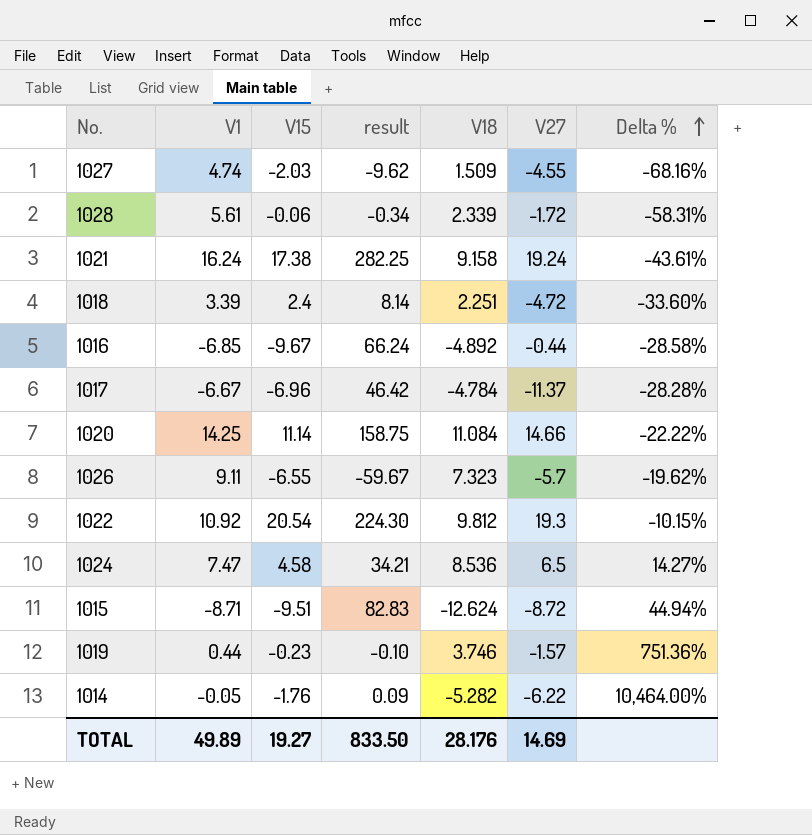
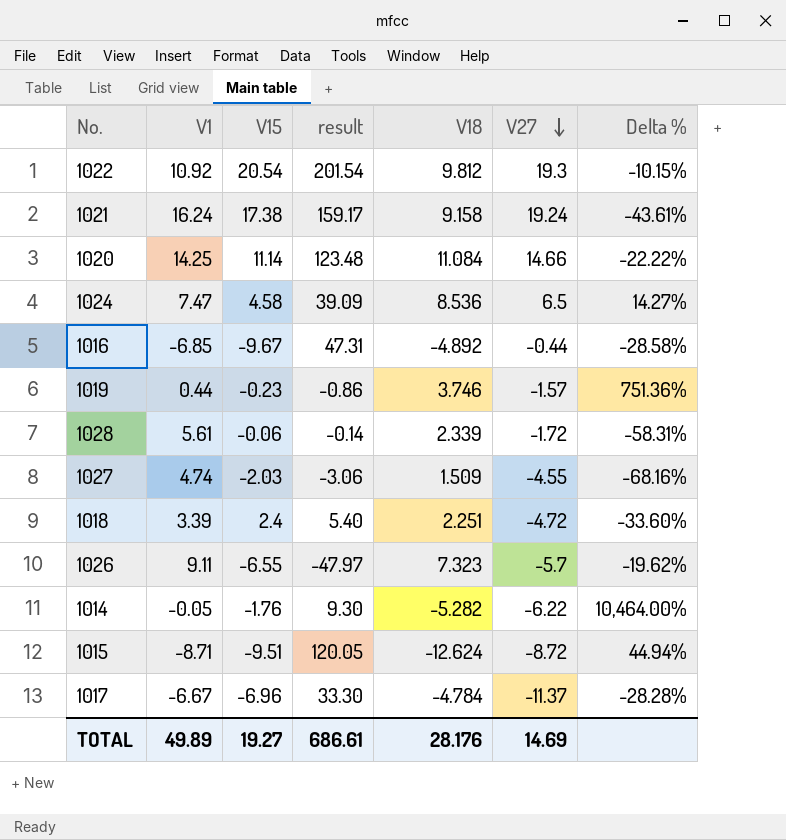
row order: Delta % ascending -> V27 descending
column result | formula: [V1] * [V15] -> [V15] * [V18]
TOTAL | result: 833.50 -> 686.61

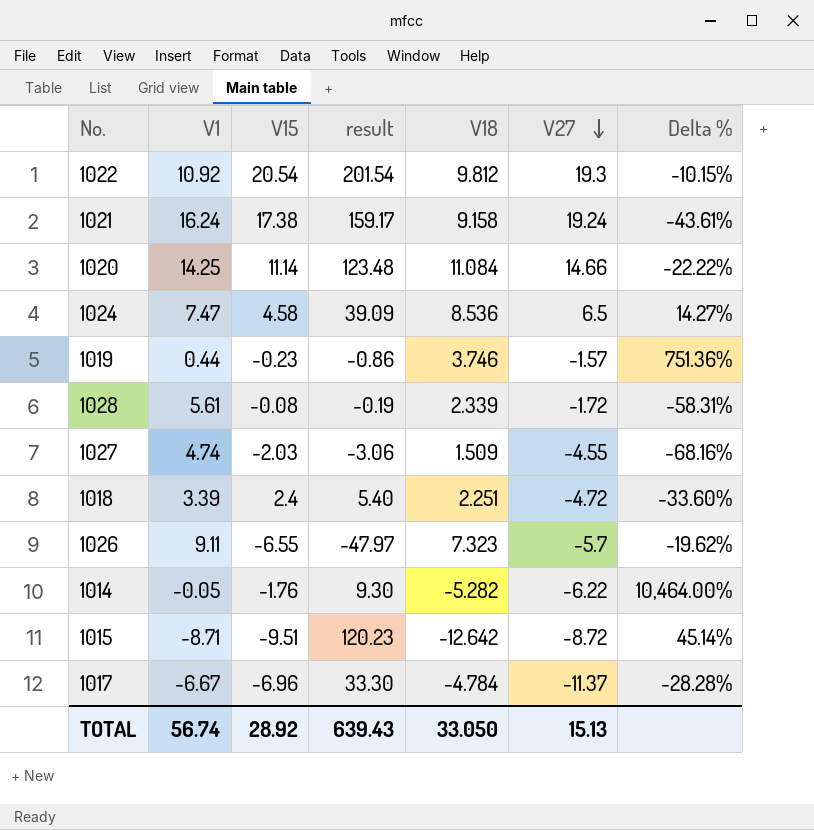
row 1016: -6.85 | -9.67 | 47.31 | -4.892 | -0.44 | -28.58% -> none
1028 | V15: -0.06 -> -0.08
1028 | result: -0.14 -> -0.19
1015 | result: 120.05 -> 120.23
1015 | V18: -12.624 -> -12.642
1015 | Delta %: 44.94% -> 45.14%
TOTAL | V1: 49.89 -> 56.74
TOTAL | V15: 19.27 -> 28.92
TOTAL | result: 686.61 -> 639.43
TOTAL | V18: 28.176 -> 33.050
TOTAL | V27: 14.69 -> 15.13

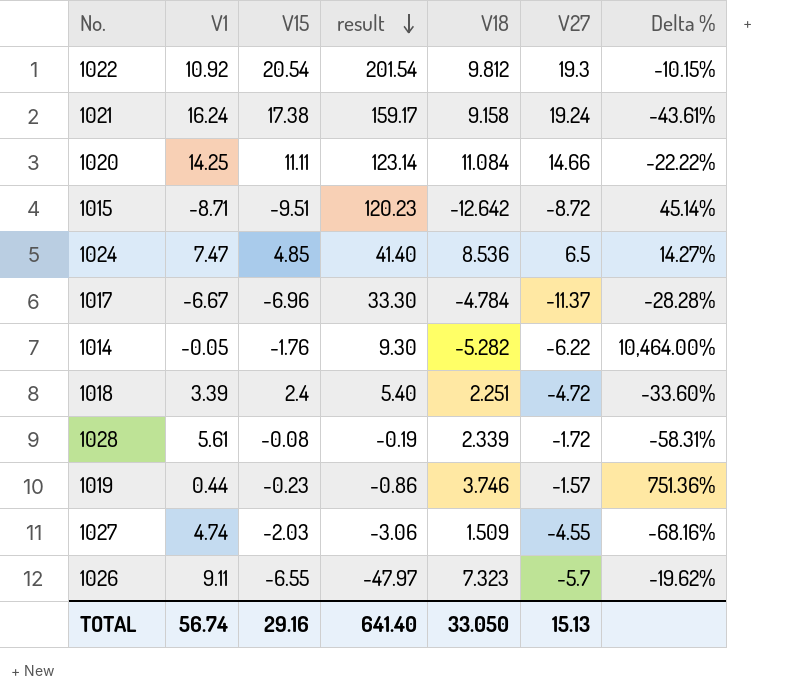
row order: V27 descending -> result descending
1020 | V15: 11.14 -> 11.11
1020 | result: 123.48 -> 123.14
1024 | V15: 4.58 -> 4.85
1024 | result: 39.09 -> 41.40
TOTAL | V15: 28.92 -> 29.16
TOTAL | result: 639.43 -> 641.40

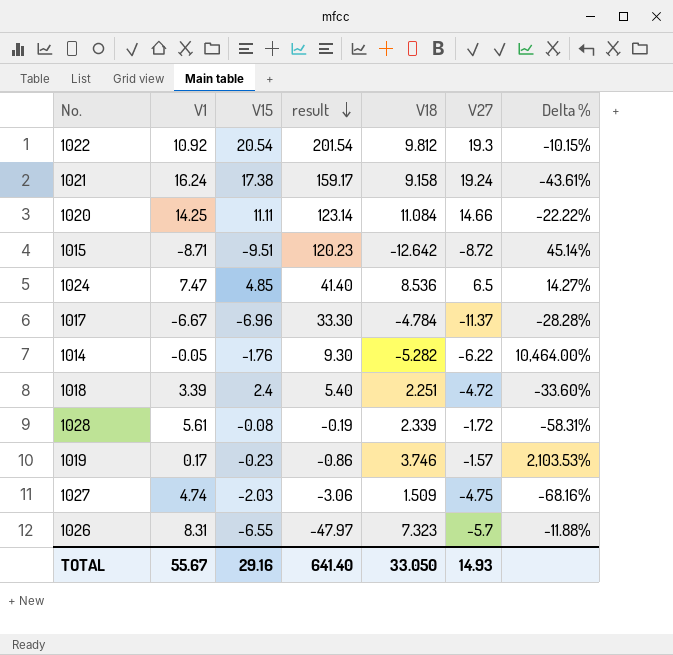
1019 | V1: 0.44 -> 0.17
1019 | Delta %: 751.36% -> 2,103.53%
1027 | V27: -4.55 -> -4.75
1026 | V1: 9.11 -> 8.31
1026 | Delta %: -19.62% -> -11.88%
TOTAL | V1: 56.74 -> 55.67
TOTAL | V27: 15.13 -> 14.93

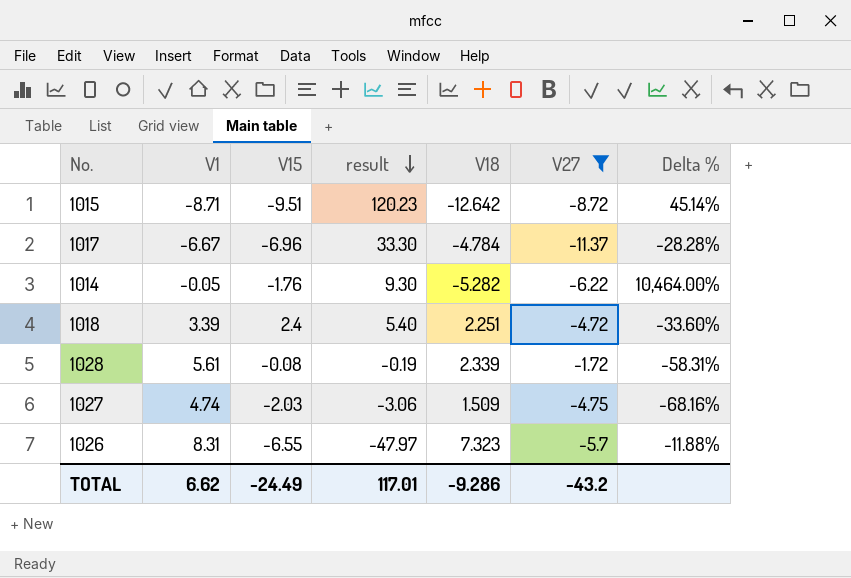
filter: none -> V27 <= -1.72
TOTAL | V1: 55.67 -> 6.62
TOTAL | V15: 29.16 -> -24.49
TOTAL | result: 641.40 -> 117.01
TOTAL | V18: 33.050 -> -9.286
TOTAL | V27: 14.93 -> -43.2

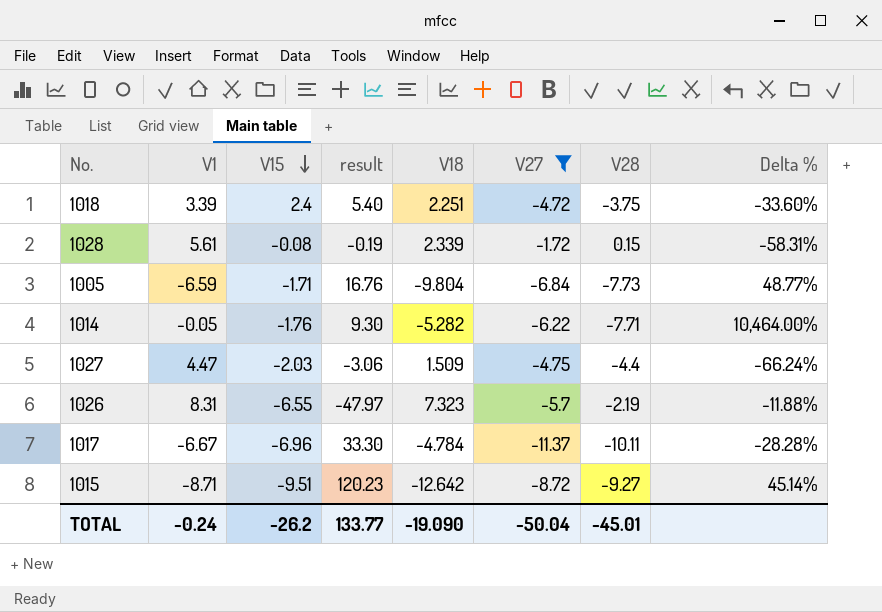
row order: result descending -> V15 descending
column V28 | position: none -> 7
row 1005: none -> -6.59 | -1.71 | 16.76 | -9.804 | -6.84 | -7.73 | 48.77%
1027 | V1: 4.74 -> 4.47
1027 | Delta %: -68.16% -> -66.24%
TOTAL | V1: 6.62 -> -0.24
TOTAL | V15: -24.49 -> -26.2
TOTAL | result: 117.01 -> 133.77
TOTAL | V18: -9.286 -> -19.090
TOTAL | V27: -43.2 -> -50.04

